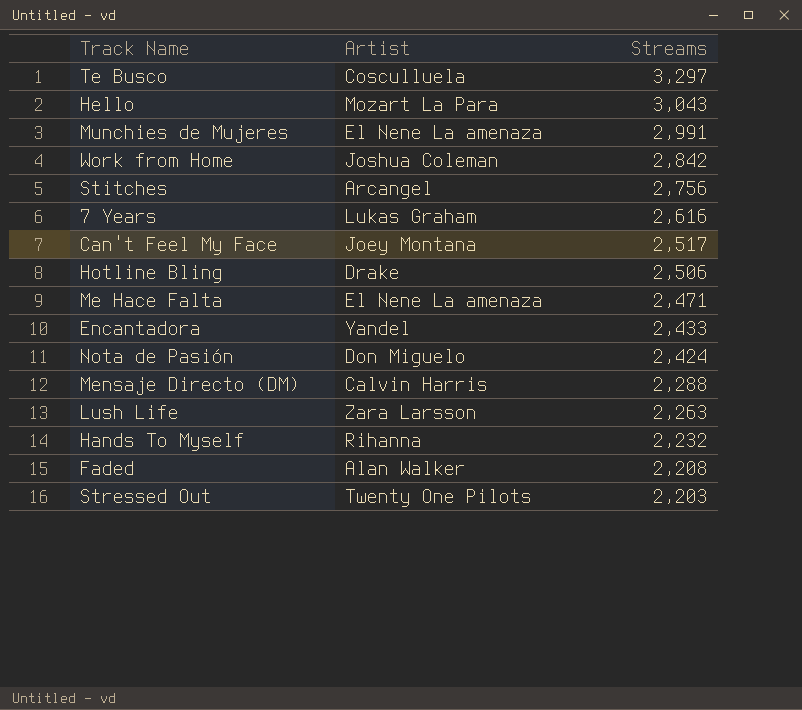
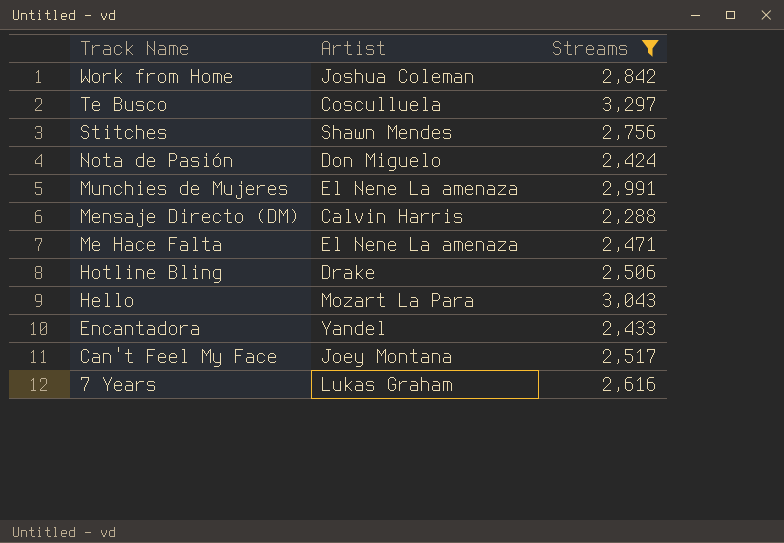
filter: none -> Streams >= 2,288
row order: Streams descending -> Track Name descending
Stitches | Artist: Arcangel -> Shawn Mendes

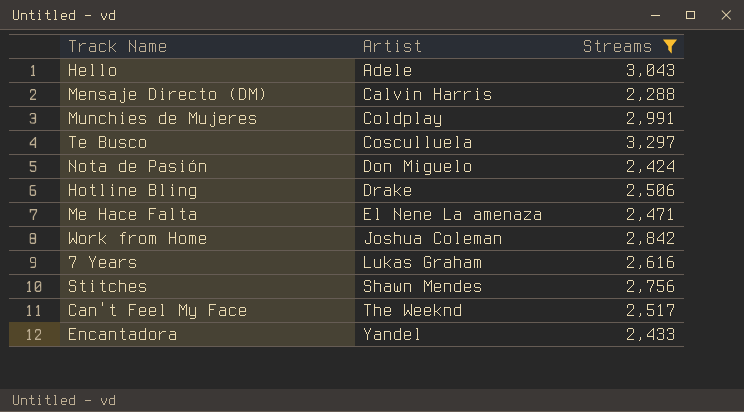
row order: Track Name descending -> Artist ascending
Hello | Artist: Mozart La Para -> Adele
Munchies de Mujeres | Artist: El Nene La amenaza -> Coldplay
Can't Feel My Face | Artist: Joey Montana -> The Weeknd

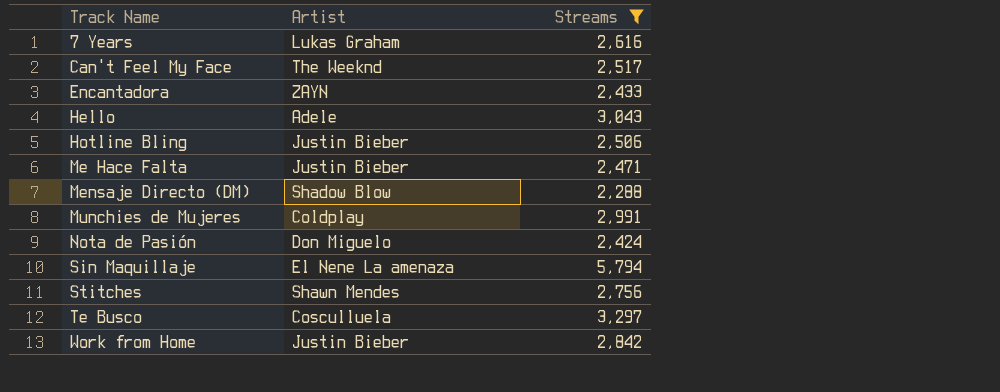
row order: Artist ascending -> Track Name ascending
Encantadora | Artist: Yandel -> ZAYN
Hotline Bling | Artist: Drake -> Justin Bieber
Me Hace Falta | Artist: El Nene La amenaza -> Justin Bieber
Mensaje Directo (DM) | Artist: Calvin Harris -> Shadow Blow
row Sin Maquillaje: none -> El Nene La amenaza | 5,794
Work from Home | Artist: Joshua Coleman -> Justin Bieber

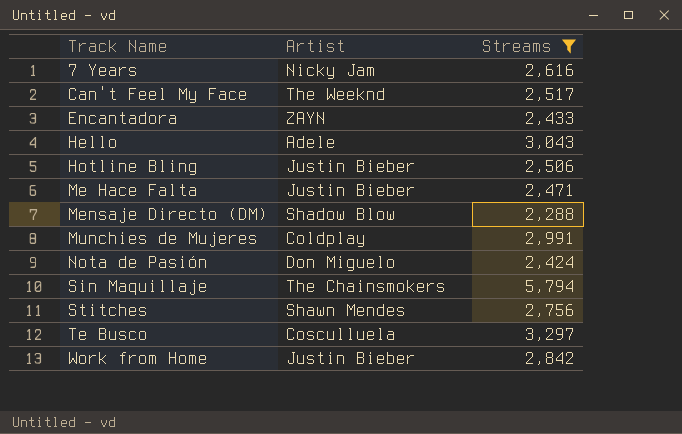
7 Years | Artist: Lukas Graham -> Nicky Jam
Sin Maquillaje | Artist: El Nene La amenaza -> The Chainsmokers

